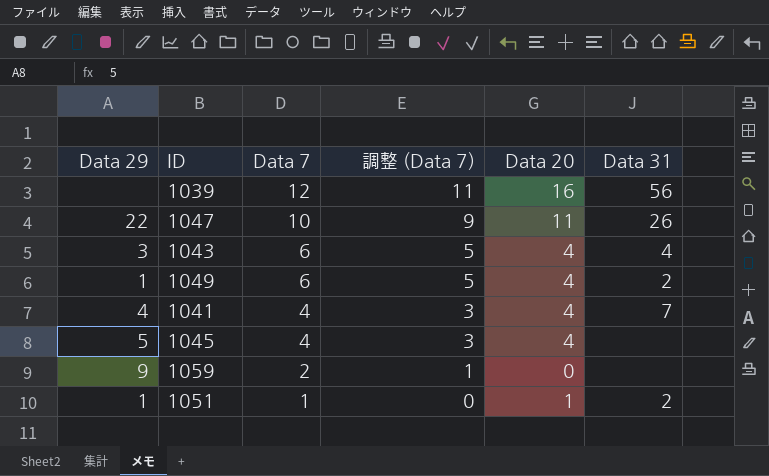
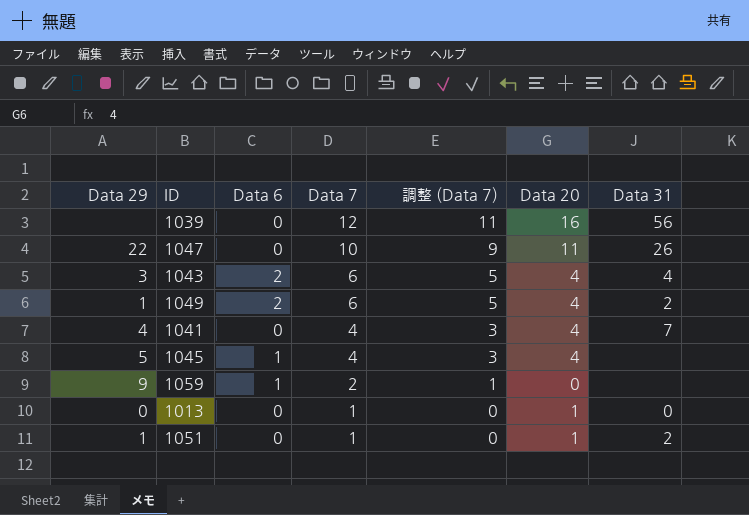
column Data 6 | position: none -> 3
row 1013: none -> 0 | 0 | 1 | 0 | 1 | 0

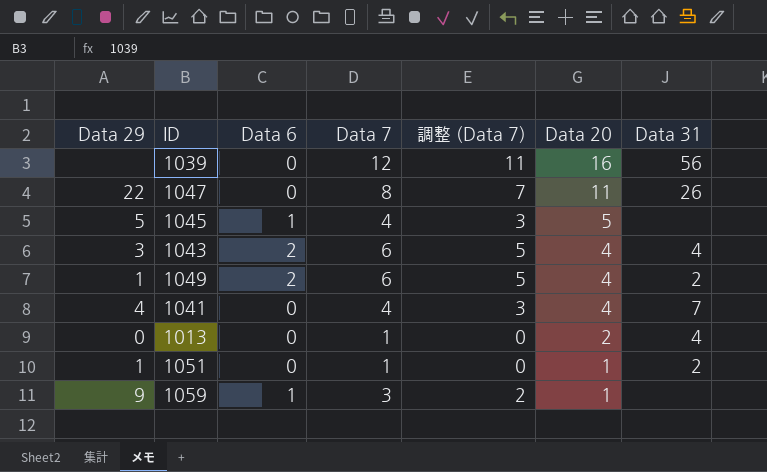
row order: Data 7 descending -> Data 20 descending
1047 | Data 7: 10 -> 8
1047 | 調整 (Data 7): 9 -> 7
1045 | Data 20: 4 -> 5
1013 | Data 20: 1 -> 2
1013 | Data 31: 0 -> 4
1059 | Data 7: 2 -> 3
1059 | 調整 (Data 7): 1 -> 2
1059 | Data 20: 0 -> 1

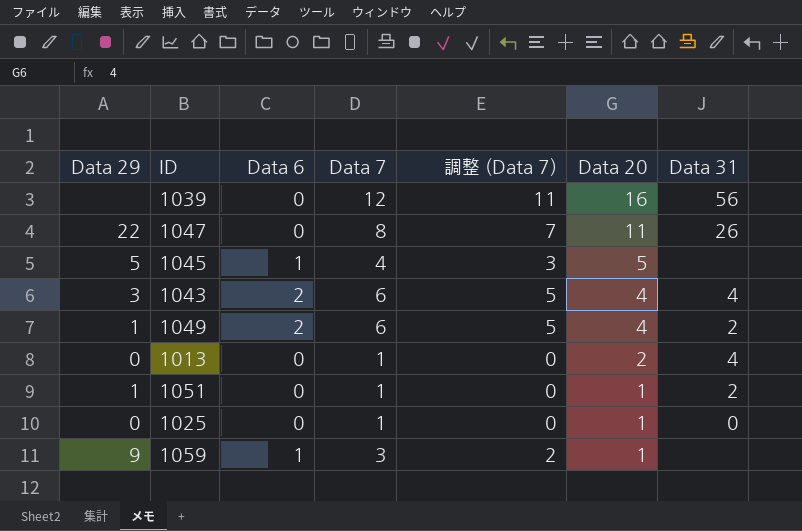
row 1041: 4 | 0 | 4 | 3 | 4 | 7 -> none
row 1025: none -> 0 | 0 | 1 | 0 | 1 | 0

